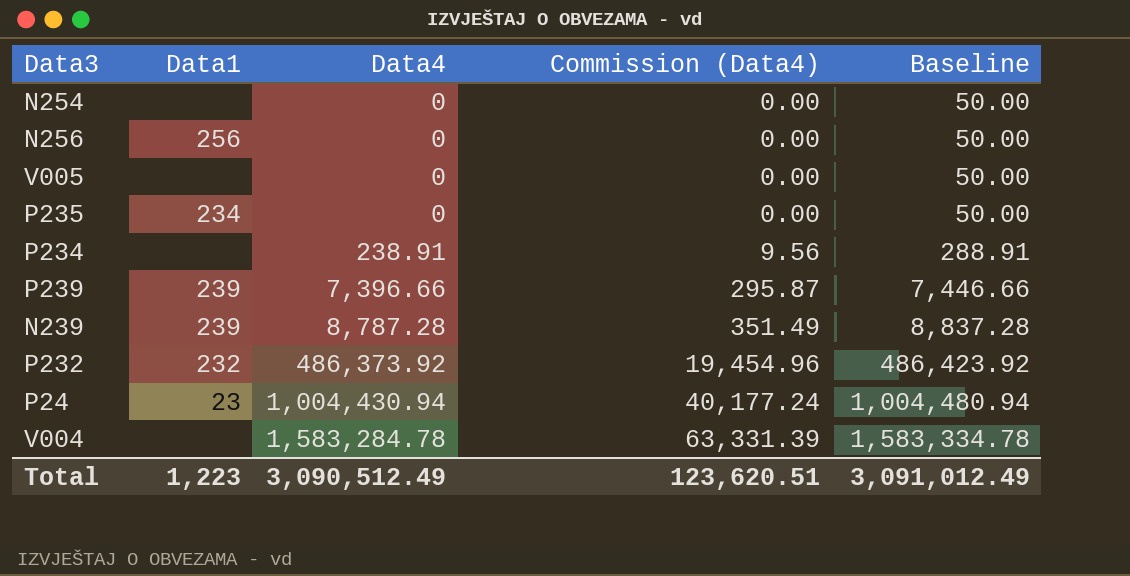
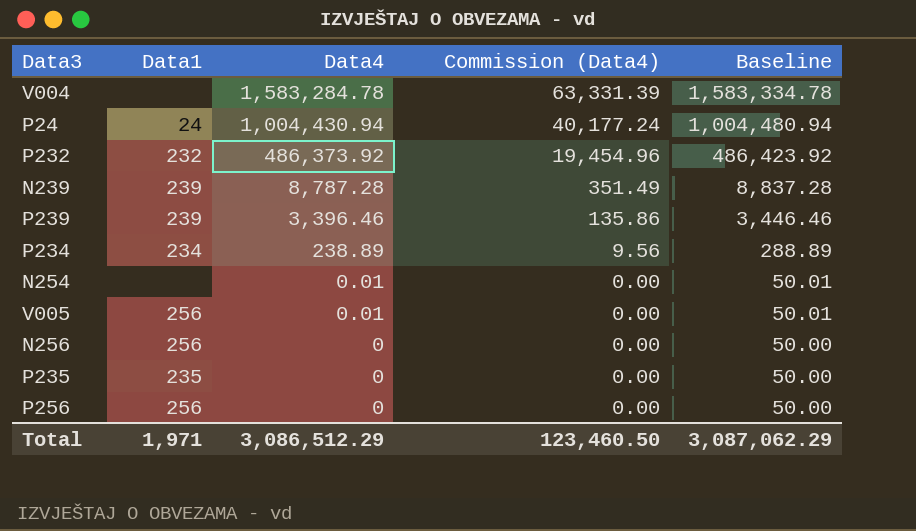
row order: Data4 ascending -> Data4 descending
P24 | Data1: 23 -> 24
P239 | Data4: 7,396.66 -> 3,396.46
P239 | Commission (Data4): 295.87 -> 135.86
P239 | Baseline: 7,446.66 -> 3,446.46
P234 | Data1: none -> 234
P234 | Data4: 238.91 -> 238.89
P234 | Baseline: 288.91 -> 288.89
N254 | Data4: 0 -> 0.01
N254 | Baseline: 50.00 -> 50.01
V005 | Data1: none -> 256
V005 | Data4: 0 -> 0.01
V005 | Baseline: 50.00 -> 50.01
P235 | Data1: 234 -> 235
row P256: none -> 256 | 0 | 0.00 | 50.00
Total | Data1: 1,223 -> 1,971
Total | Data4: 3,090,512.49 -> 3,086,512.29
Total | Commission (Data4): 123,620.51 -> 123,460.50
Total | Baseline: 3,091,012.49 -> 3,087,062.29

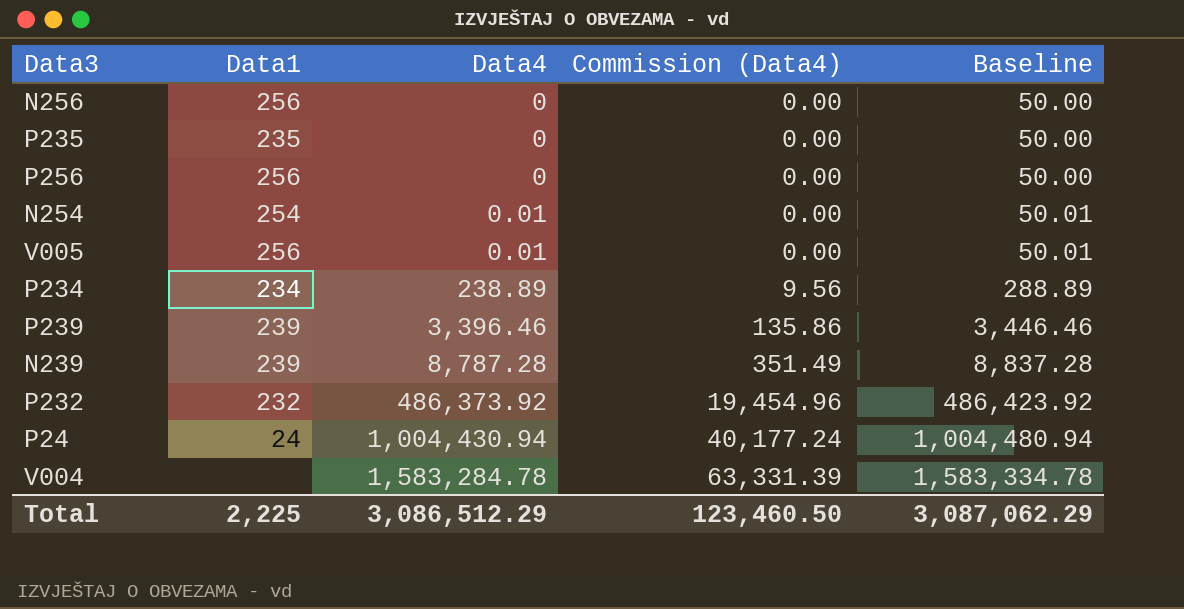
row order: Data4 descending -> Data4 ascending
N254 | Data1: none -> 254
Total | Data1: 1,971 -> 2,225

